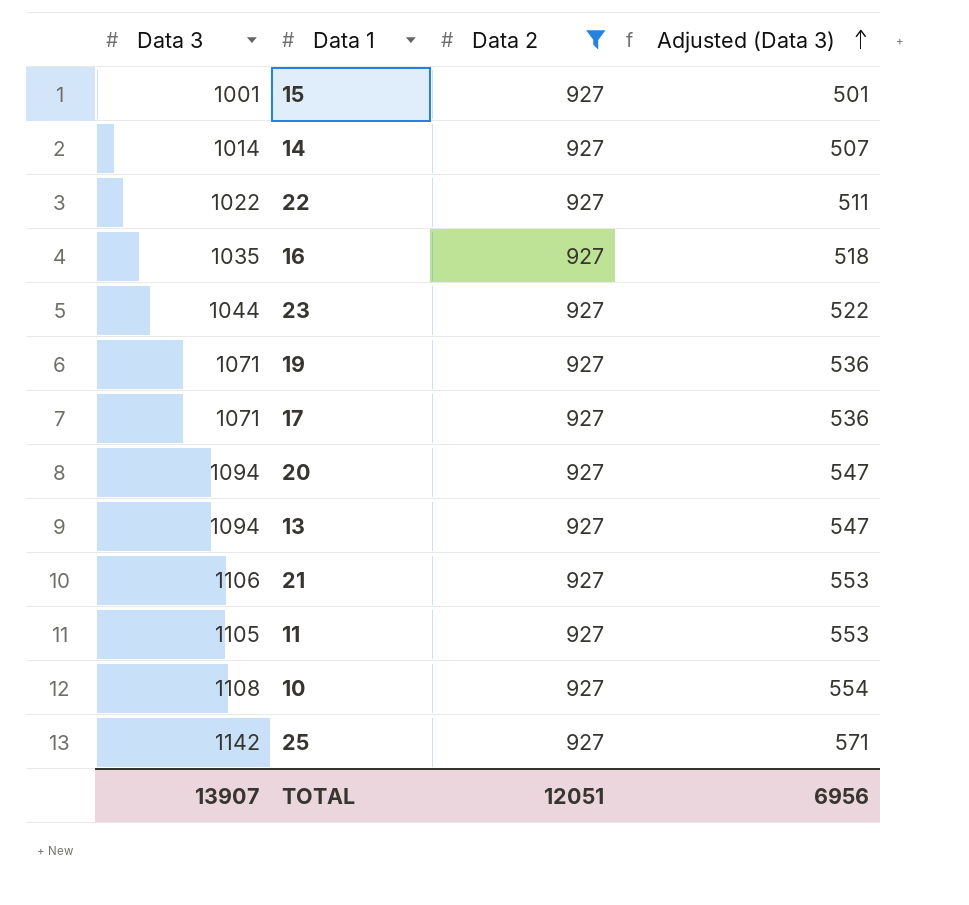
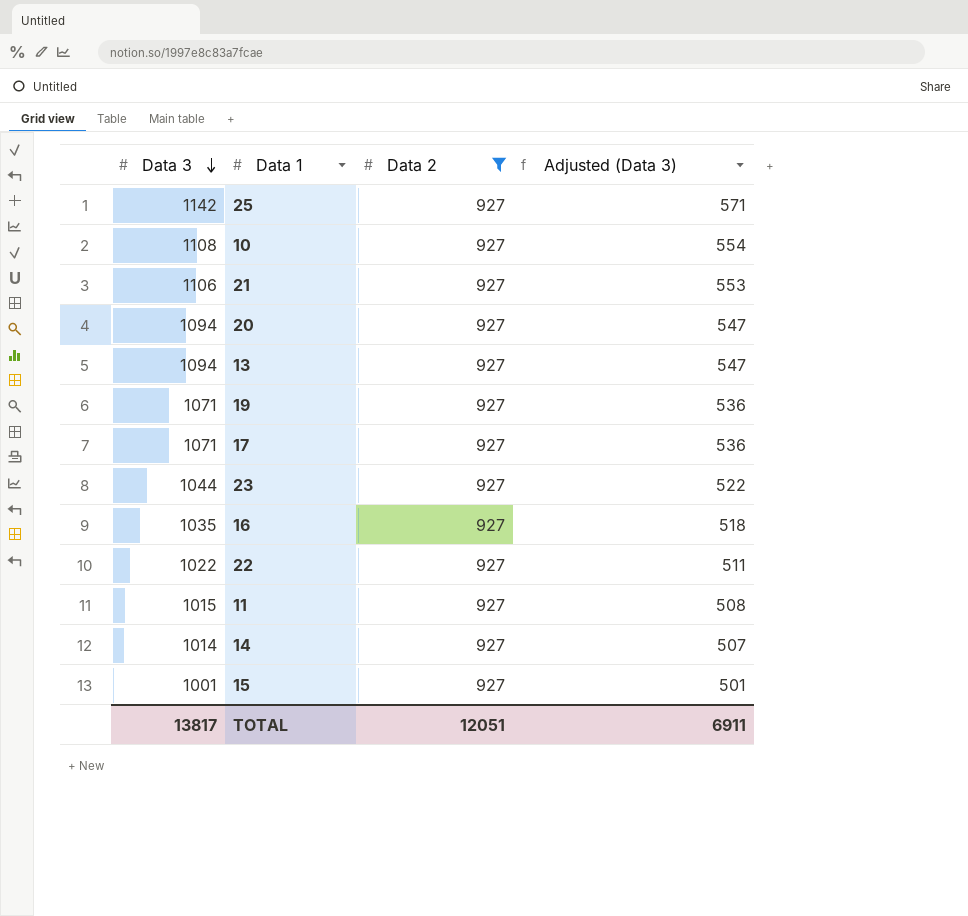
row order: Adjusted (Data 3) ascending -> Data 3 descending
11 | Data 3: 1105 -> 1015
11 | Adjusted (Data 3): 553 -> 508
TOTAL | Data 3: 13907 -> 13817
TOTAL | Adjusted (Data 3): 6956 -> 6911

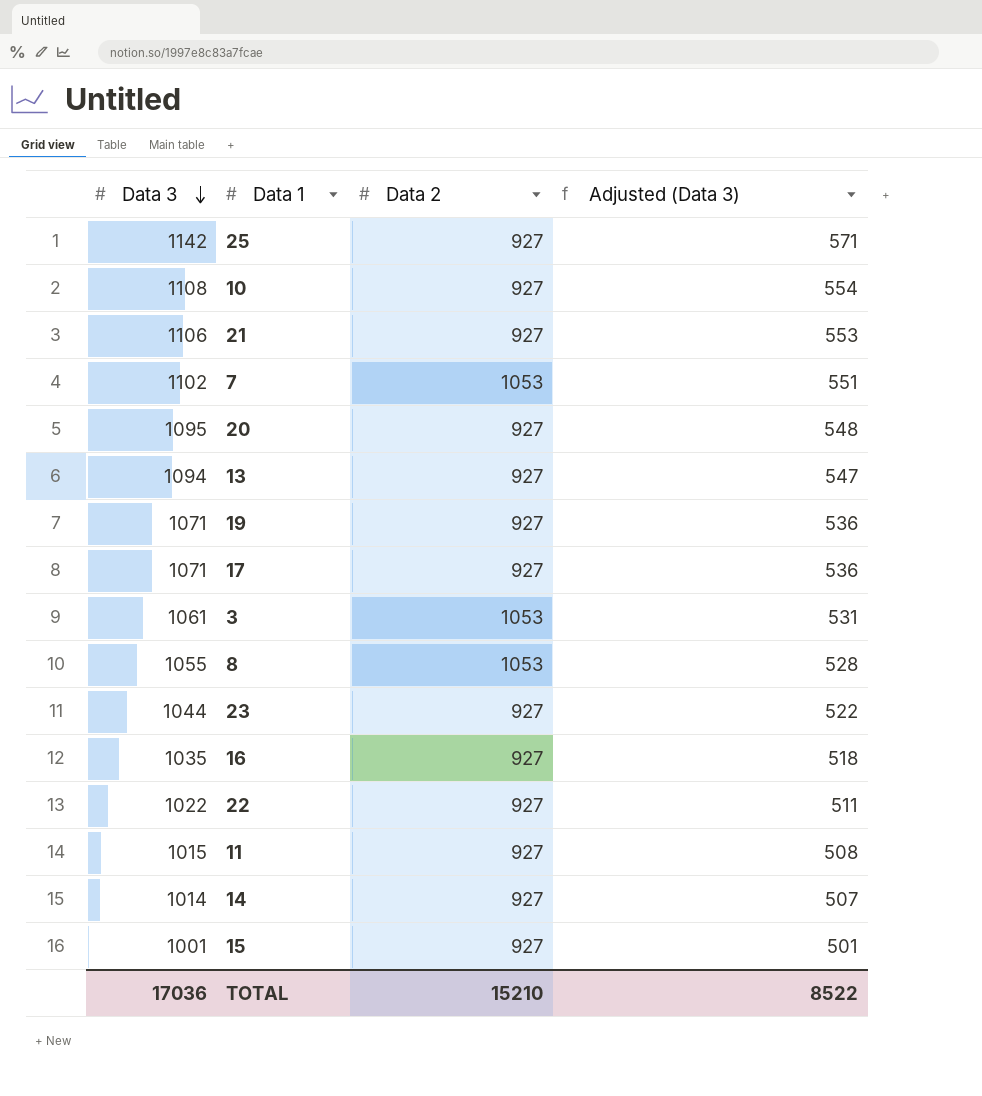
filter: Data 2 = 927 -> none
20 | Data 3: 1094 -> 1095
20 | Adjusted (Data 3): 547 -> 548
TOTAL | Data 3: 13817 -> 17036
TOTAL | Data 2: 12051 -> 15210
TOTAL | Adjusted (Data 3): 6911 -> 8522

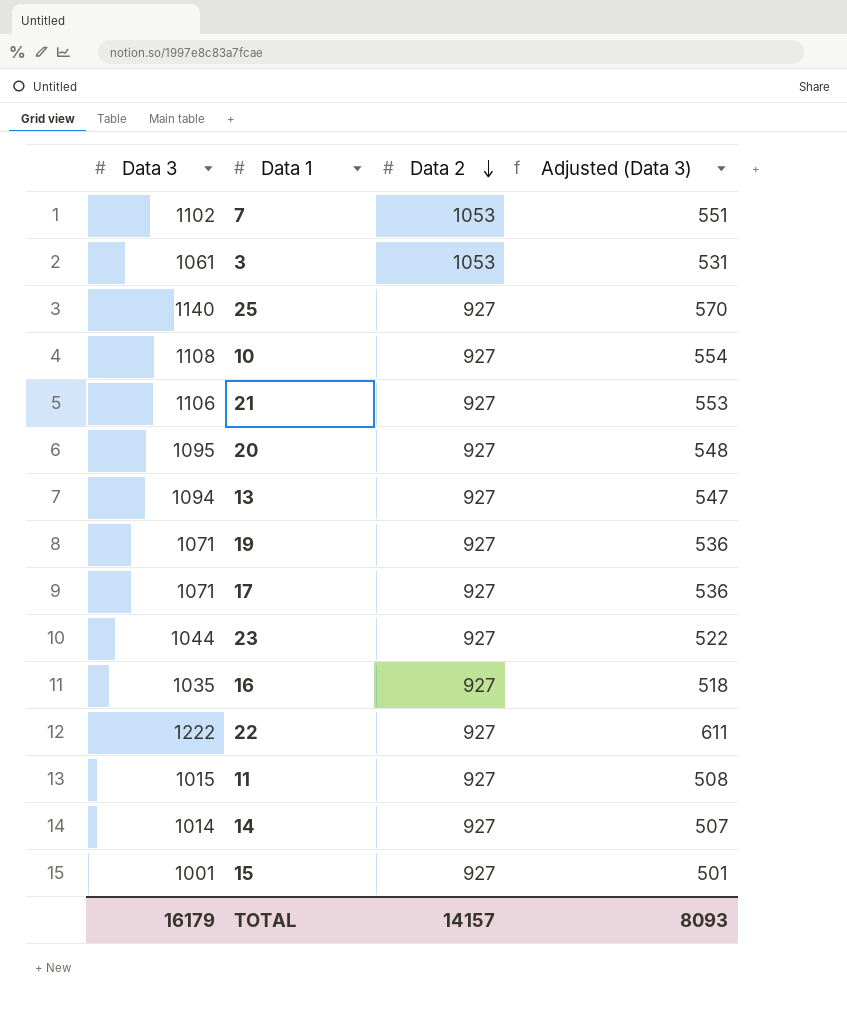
row order: Data 3 descending -> Data 2 descending
row 8: 1055 | 1053 | 528 -> none
25 | Data 3: 1142 -> 1140
25 | Adjusted (Data 3): 571 -> 570
22 | Data 3: 1022 -> 1222
22 | Adjusted (Data 3): 511 -> 611
TOTAL | Data 3: 17036 -> 16179
TOTAL | Data 2: 15210 -> 14157
TOTAL | Adjusted (Data 3): 8522 -> 8093

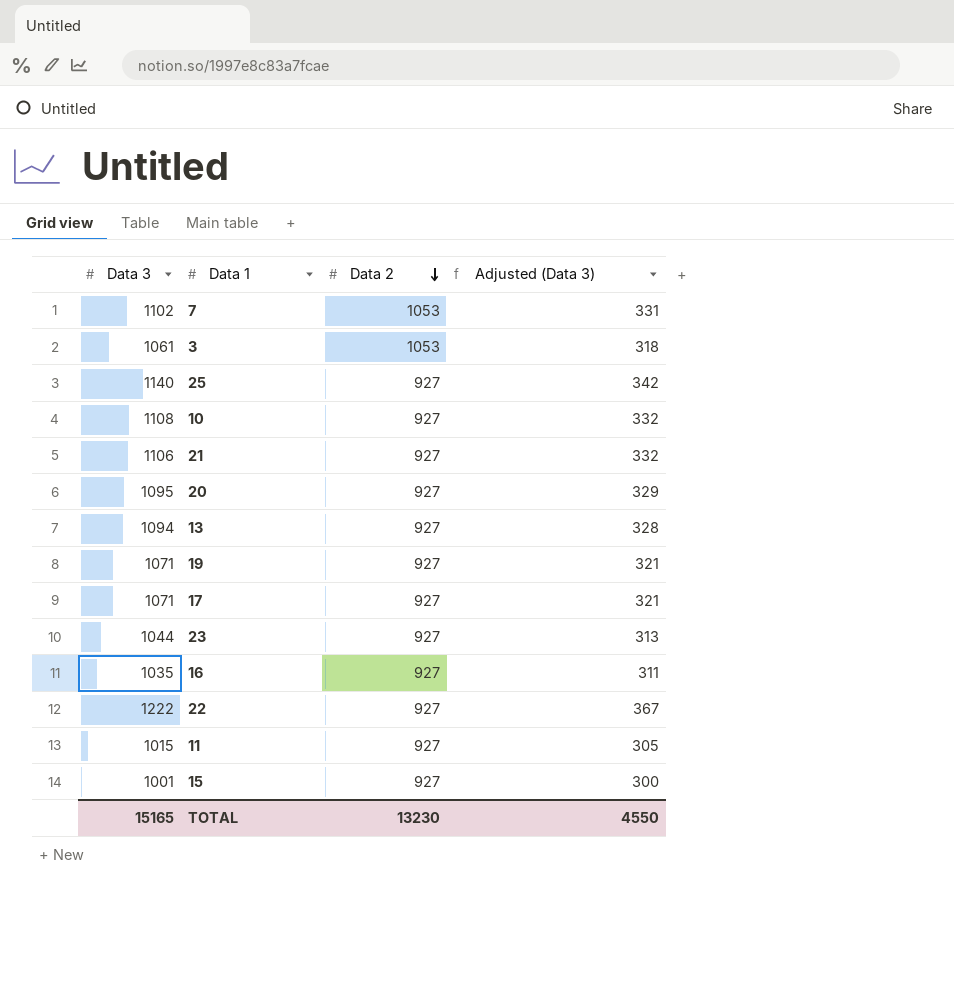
column Adjusted (Data 3) | formula: [Data 3] * 0.5 -> [Data 3] * 0.3
row 14: 1014 | 927 | 507 -> none
TOTAL | Data 3: 16179 -> 15165
TOTAL | Data 2: 14157 -> 13230
TOTAL | Adjusted (Data 3): 8093 -> 4550

